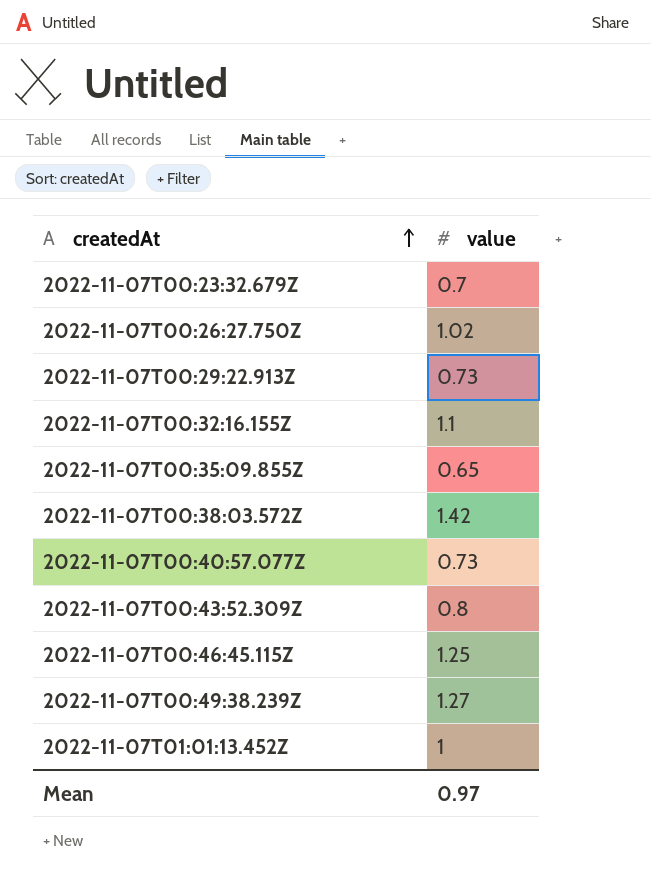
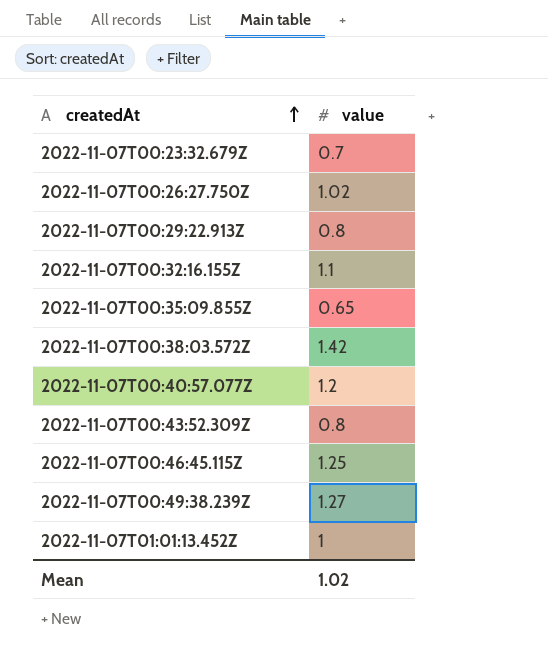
2022-11-07T00:29:22.913Z | value: 0.73 -> 0.8
2022-11-07T00:40:57.077Z | value: 0.73 -> 1.2
Mean | value: 0.97 -> 1.02

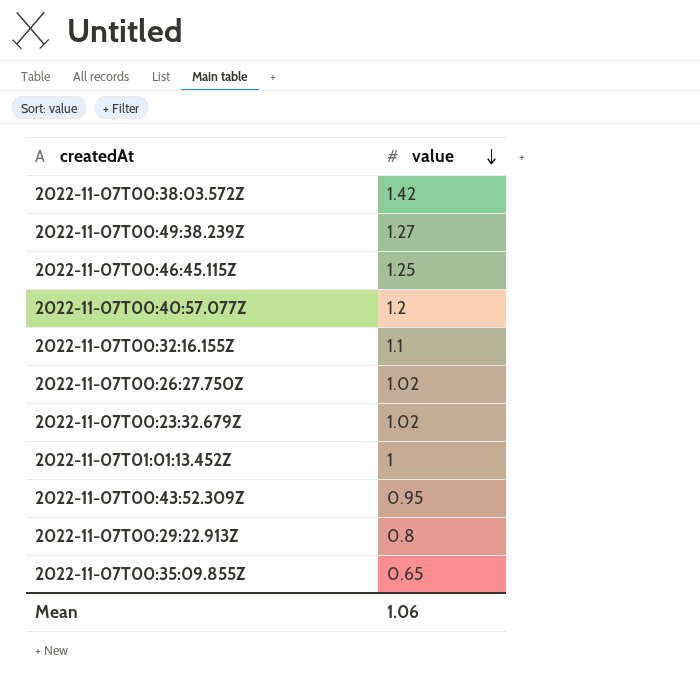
row order: createdAt ascending -> value descending
2022-11-07T00:23:32.679Z | value: 0.7 -> 1.02
2022-11-07T00:43:52.309Z | value: 0.8 -> 0.95
Mean | value: 1.02 -> 1.06

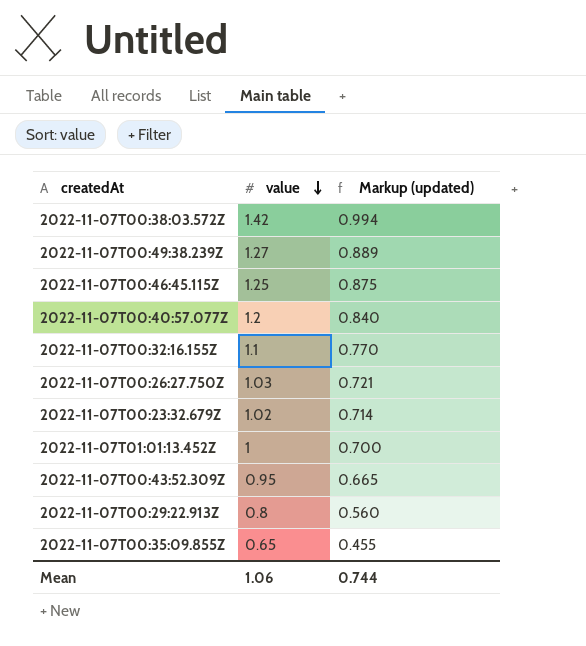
column Markup (updated) | formula: none -> [value] * 0.7
2022-11-07T00:26:27.750Z | value: 1.02 -> 1.03

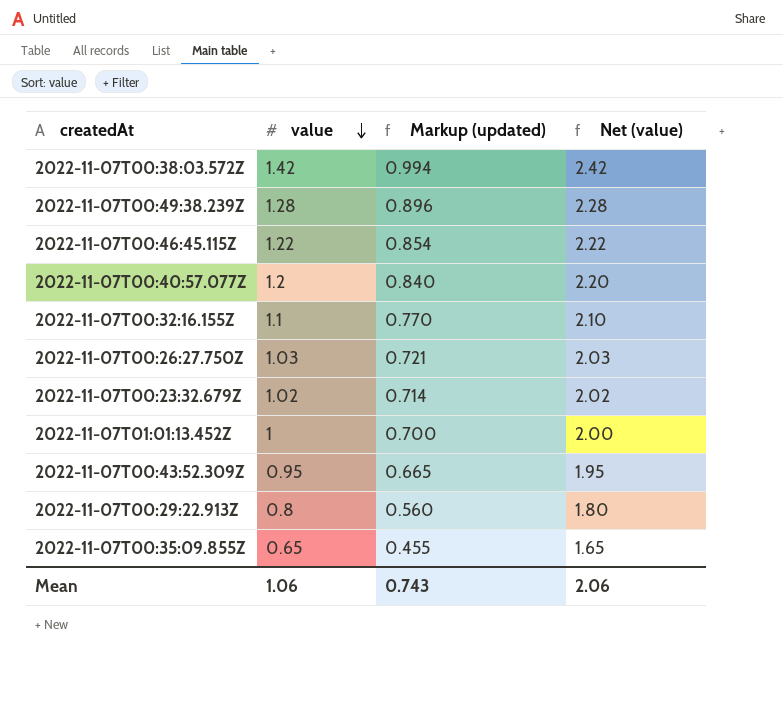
column Net (value) | formula: none -> [value] + 1
2022-11-07T00:49:38.239Z | value: 1.27 -> 1.28
2022-11-07T00:49:38.239Z | Markup (updated): 0.889 -> 0.896
2022-11-07T00:46:45.115Z | value: 1.25 -> 1.22
2022-11-07T00:46:45.115Z | Markup (updated): 0.875 -> 0.854
Mean | Markup (updated): 0.744 -> 0.743

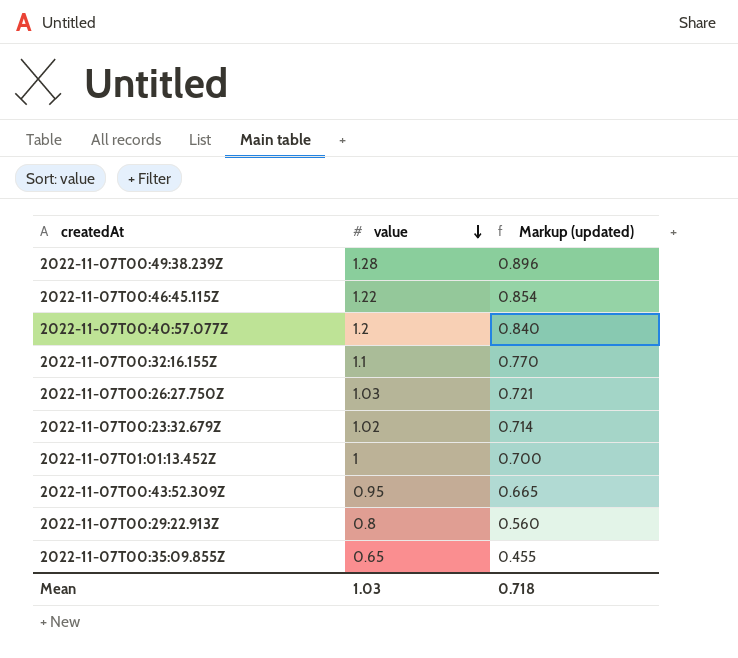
column Net (value) | formula: [value] + 1 -> none
row 2022-11-07T00:38:03.572Z: 1.42 | 0.994 | 2.42 -> none
Mean | value: 1.06 -> 1.03
Mean | Markup (updated): 0.743 -> 0.718

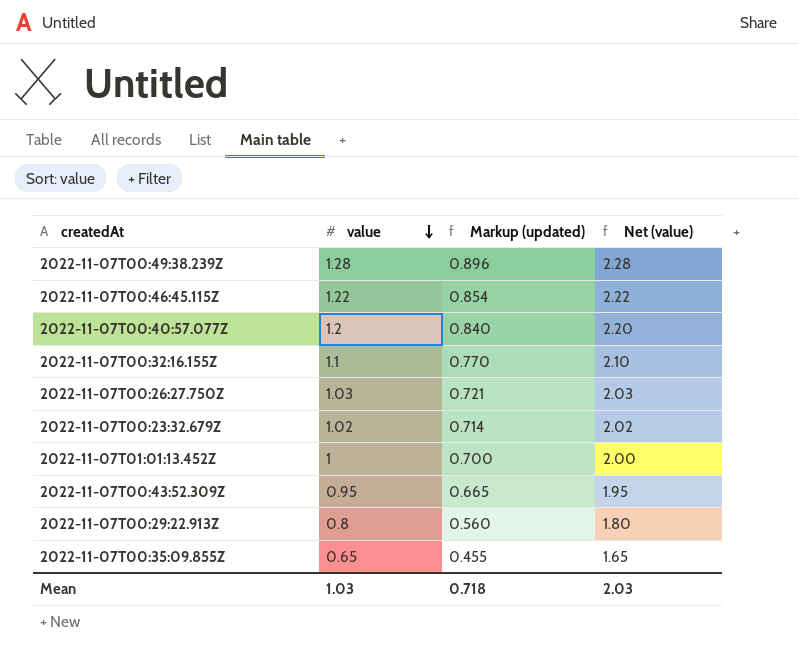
column Net (value) | formula: none -> [value] + 1

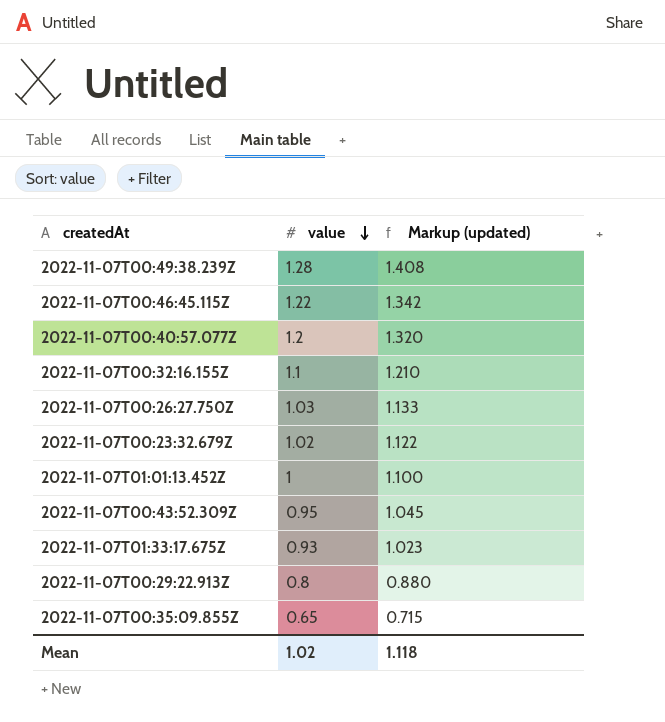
column Net (value) | formula: [value] + 1 -> none
column Markup (updated) | formula: [value] * 0.7 -> [value] * 1.1
row 2022-11-07T01:33:17.675Z: none -> 0.93 | 1.023
Mean | value: 1.03 -> 1.02
Mean | Markup (updated): 0.718 -> 1.118

